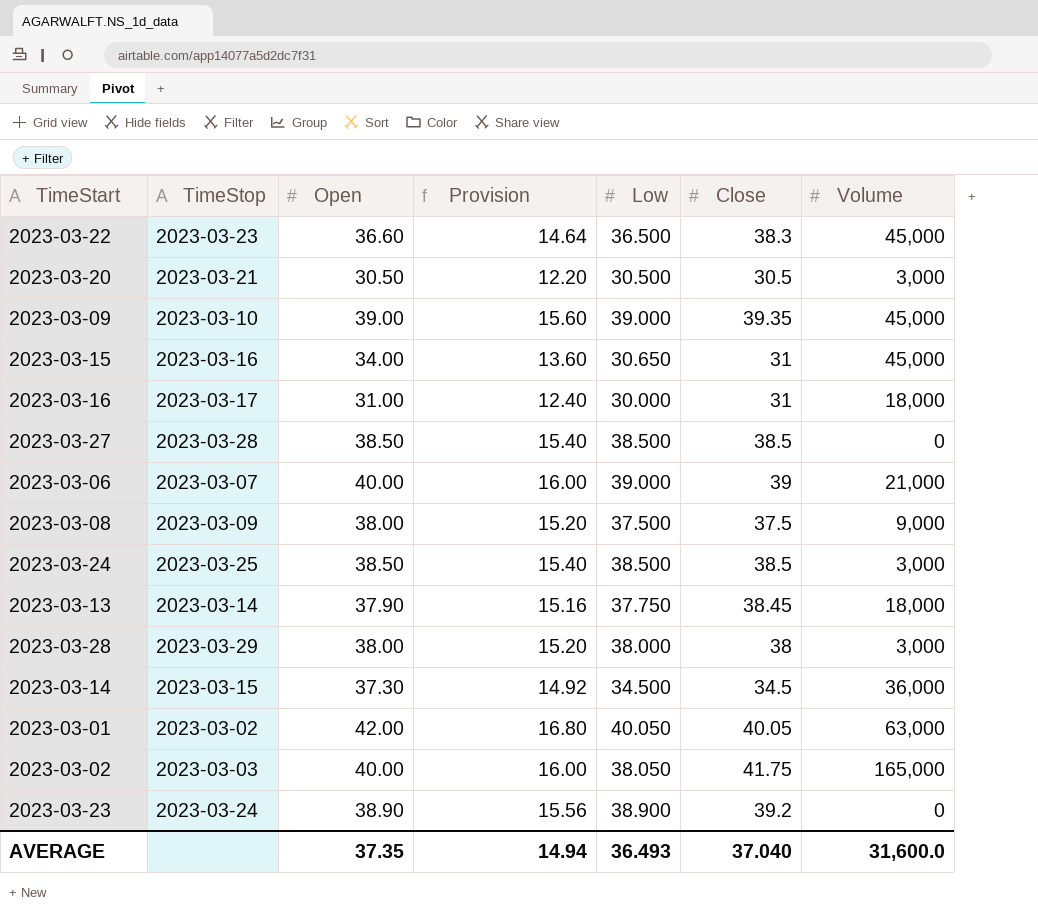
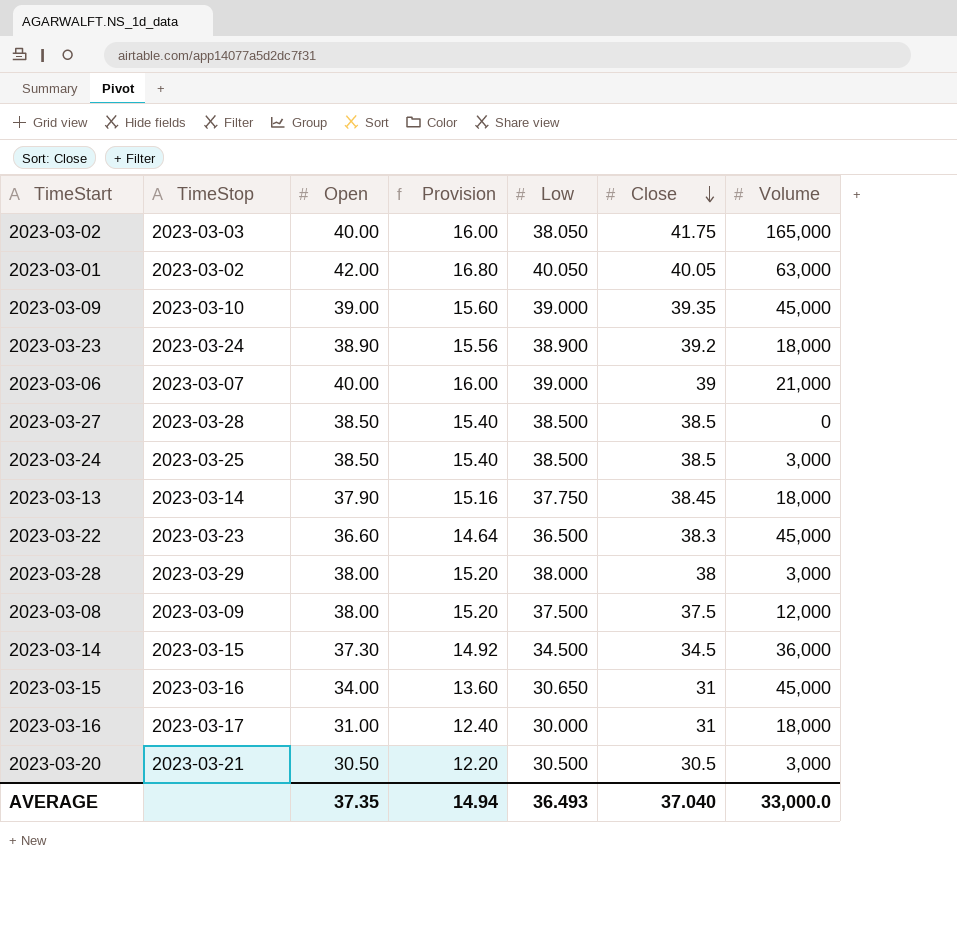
row order: none -> Close descending
2023-03-23 | Volume: 0 -> 18,000
2023-03-08 | Volume: 9,000 -> 12,000
AVERAGE | Volume: 31,600.0 -> 33,000.0

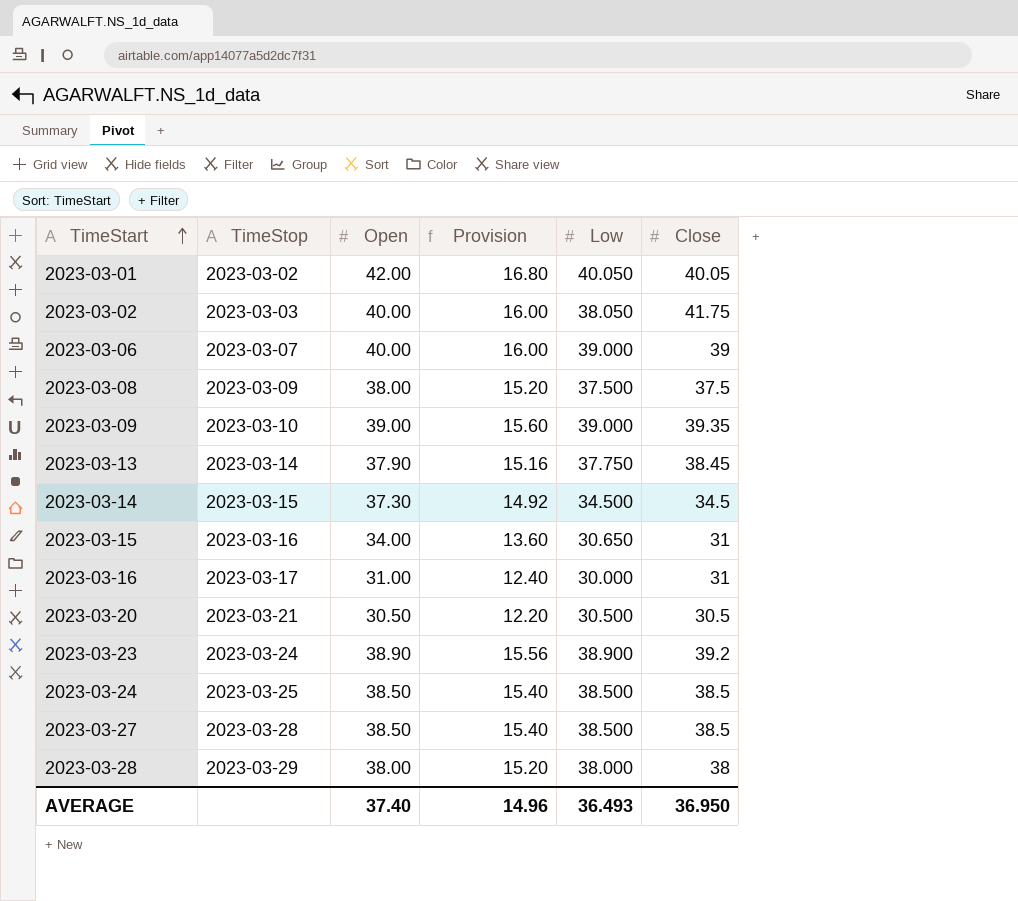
row order: Close descending -> TimeStart ascending
column Volume | position: 7 -> none
row 2023-03-22: 2023-03-23 | 36.60 | 14.64 | 36.500 | 38.3 | 45,000 -> none
AVERAGE | Open: 37.35 -> 37.40
AVERAGE | Provision: 14.94 -> 14.96
AVERAGE | Close: 37.040 -> 36.950

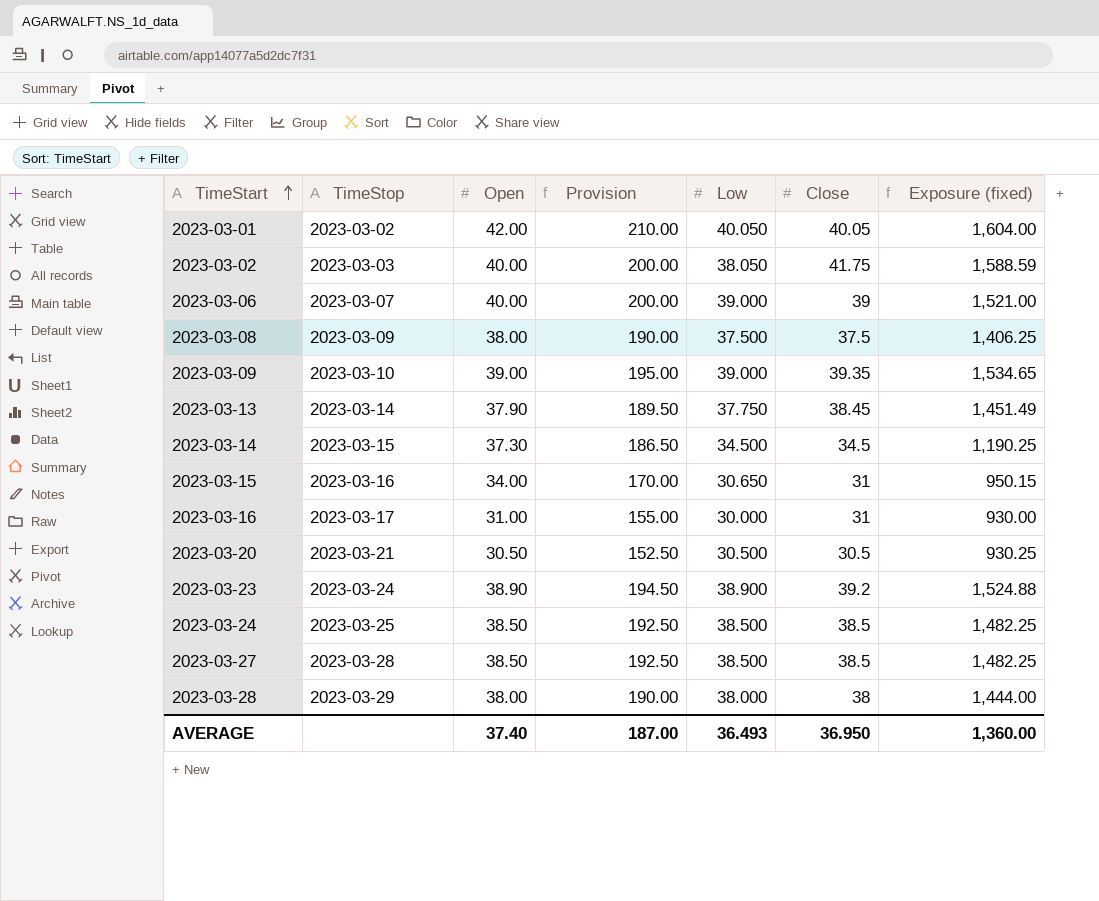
column Provision | formula: [Open] * 0.4 -> [Open] * 5
column Exposure (fixed) | formula: none -> [Low] * [Close]
AVERAGE | Provision: 14.96 -> 187.00

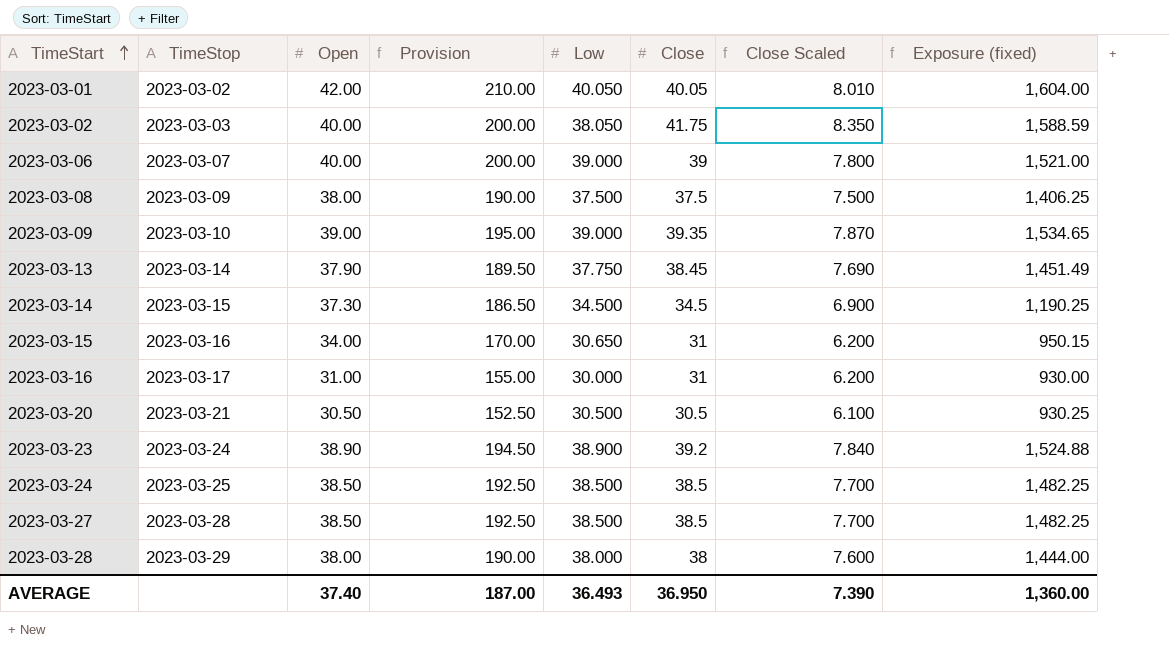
column Close Scaled | formula: none -> [Close] * 0.2

